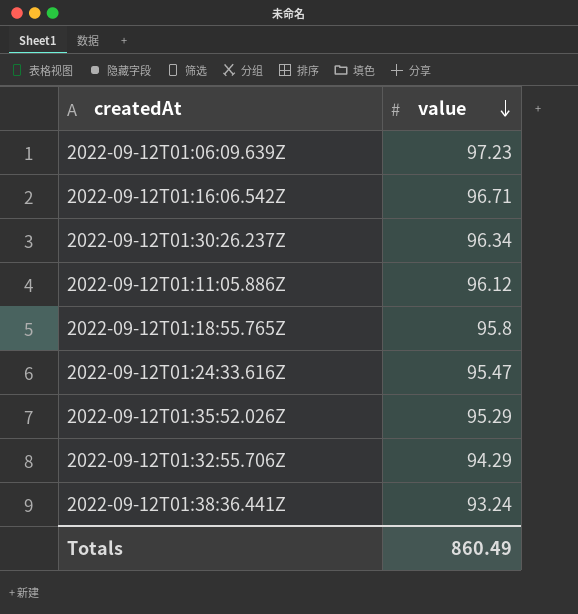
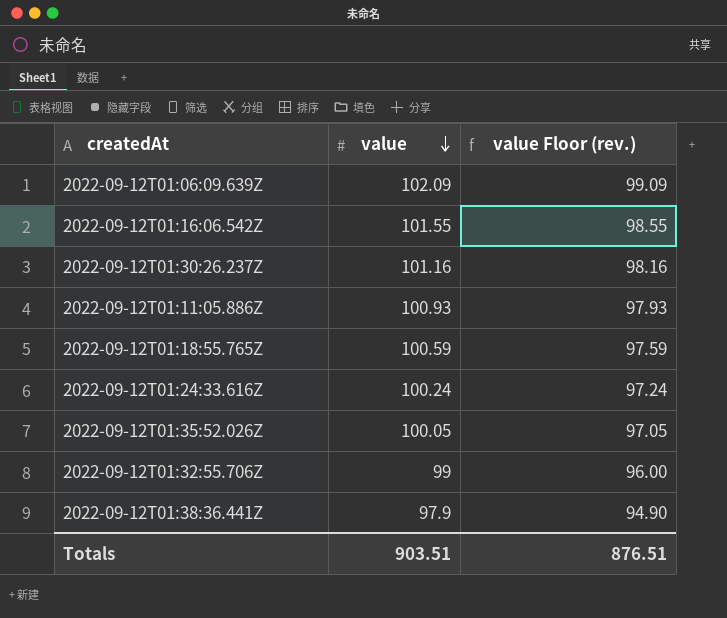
column value Floor (rev.) | formula: none -> [value] - 3
2022-09-12T01:06:09.639Z | value: 97.23 -> 102.09
2022-09-12T01:16:06.542Z | value: 96.71 -> 101.55
2022-09-12T01:30:26.237Z | value: 96.34 -> 101.16
2022-09-12T01:11:05.886Z | value: 96.12 -> 100.93
2022-09-12T01:18:55.765Z | value: 95.8 -> 100.59
2022-09-12T01:24:33.616Z | value: 95.47 -> 100.24
2022-09-12T01:35:52.026Z | value: 95.29 -> 100.05
2022-09-12T01:32:55.706Z | value: 94.29 -> 99
2022-09-12T01:38:36.441Z | value: 93.24 -> 97.9
Totals | value: 860.49 -> 903.51

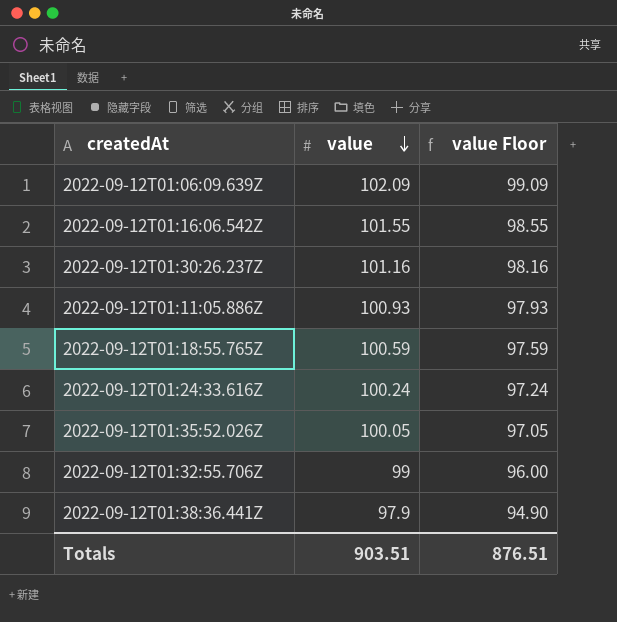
column name: value Floor (rev.) -> value Floor

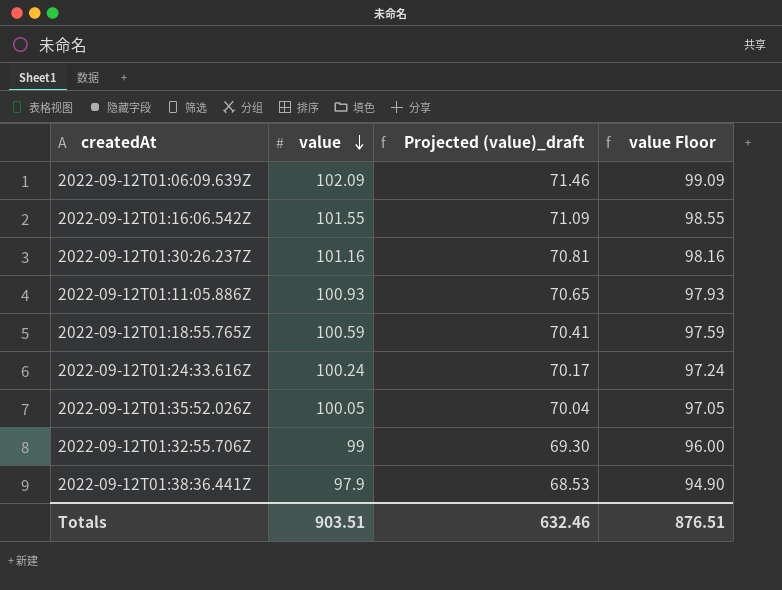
column Projected (value)_draft | formula: none -> [value] * 0.7

